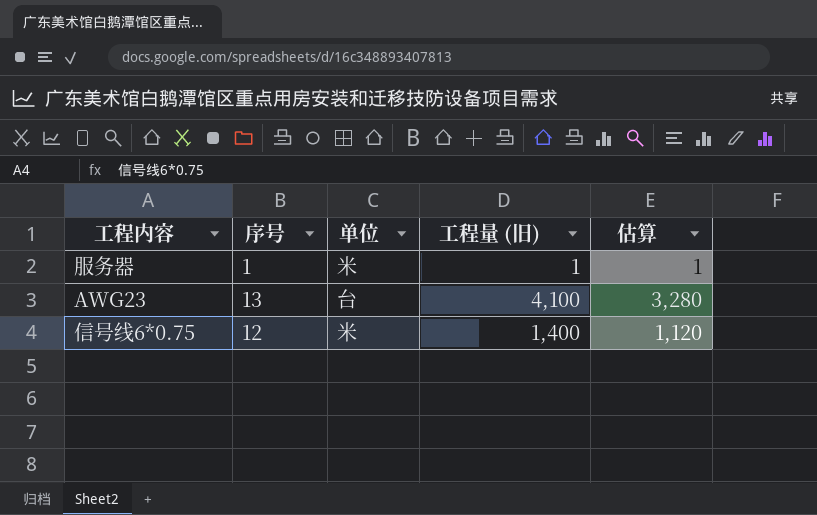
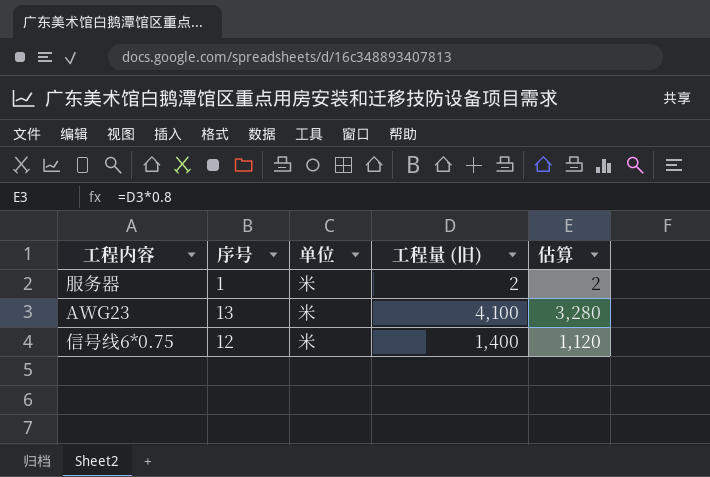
服务器 | 工程量 (旧): 1 -> 2
服务器 | 估算: 1 -> 2
AWG23 | 单位: 台 -> 米

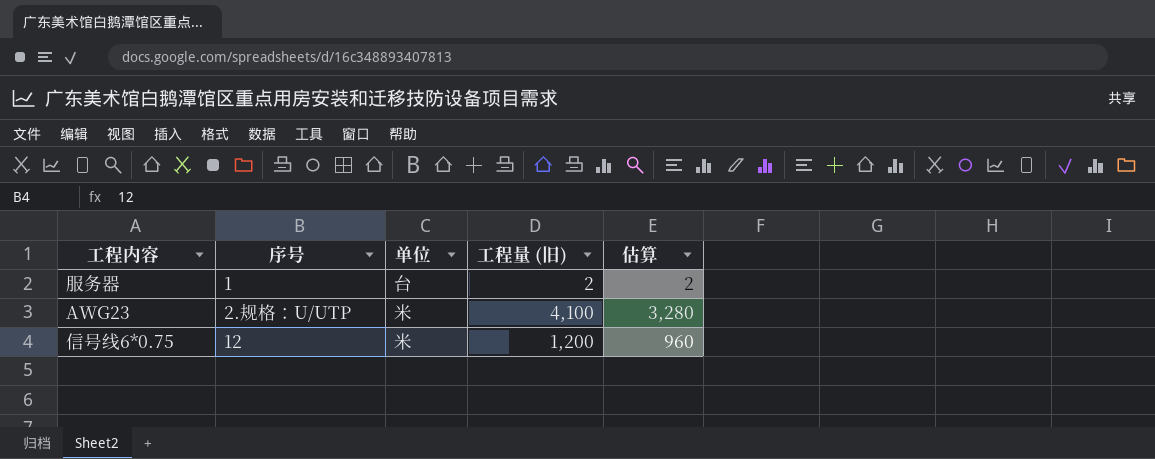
服务器 | 单位: 米 -> 台
AWG23 | 序号: 13 -> 2.规格：U/UTP
信号线6*0.75 | 工程量 (旧): 1,400 -> 1,200
信号线6*0.75 | 估算: 1,120 -> 960

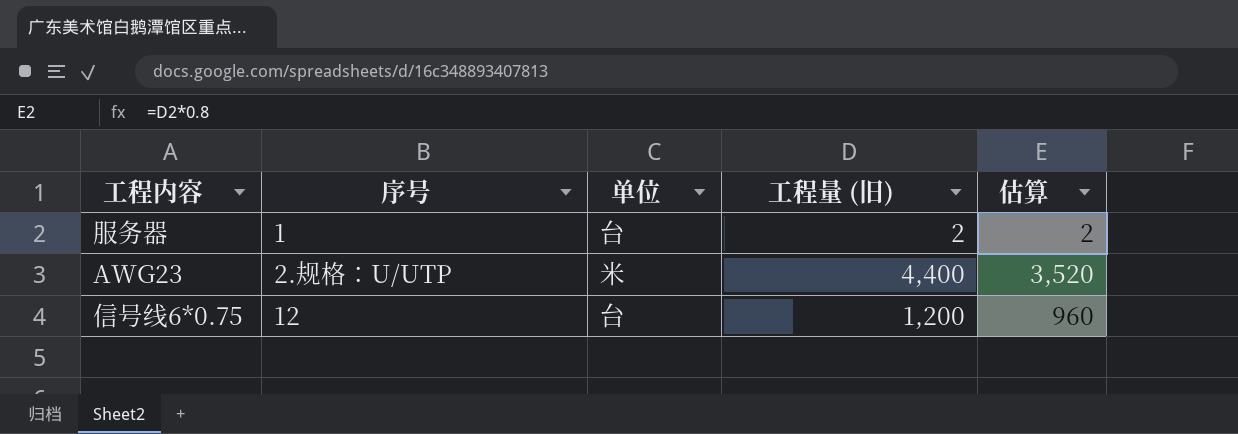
AWG23 | 工程量 (旧): 4,100 -> 4,400
AWG23 | 估算: 3,280 -> 3,520
信号线6*0.75 | 单位: 米 -> 台

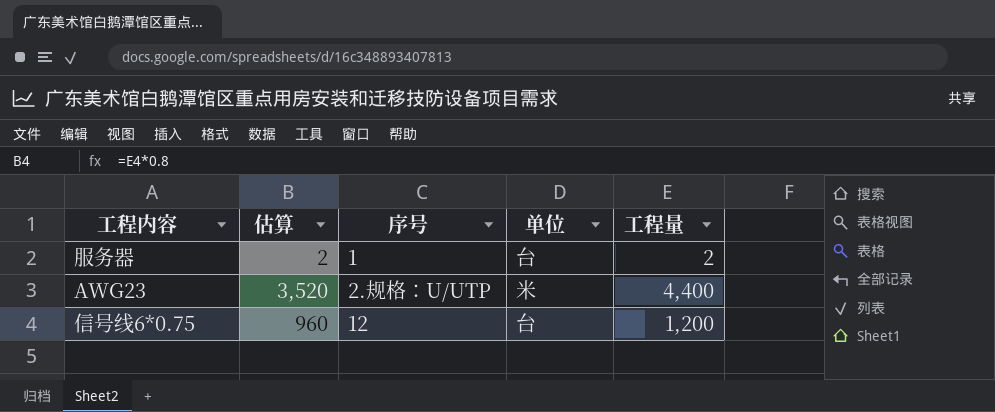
column 估算 | position: 5 -> 2
column name: 工程量 (旧) -> 工程量

